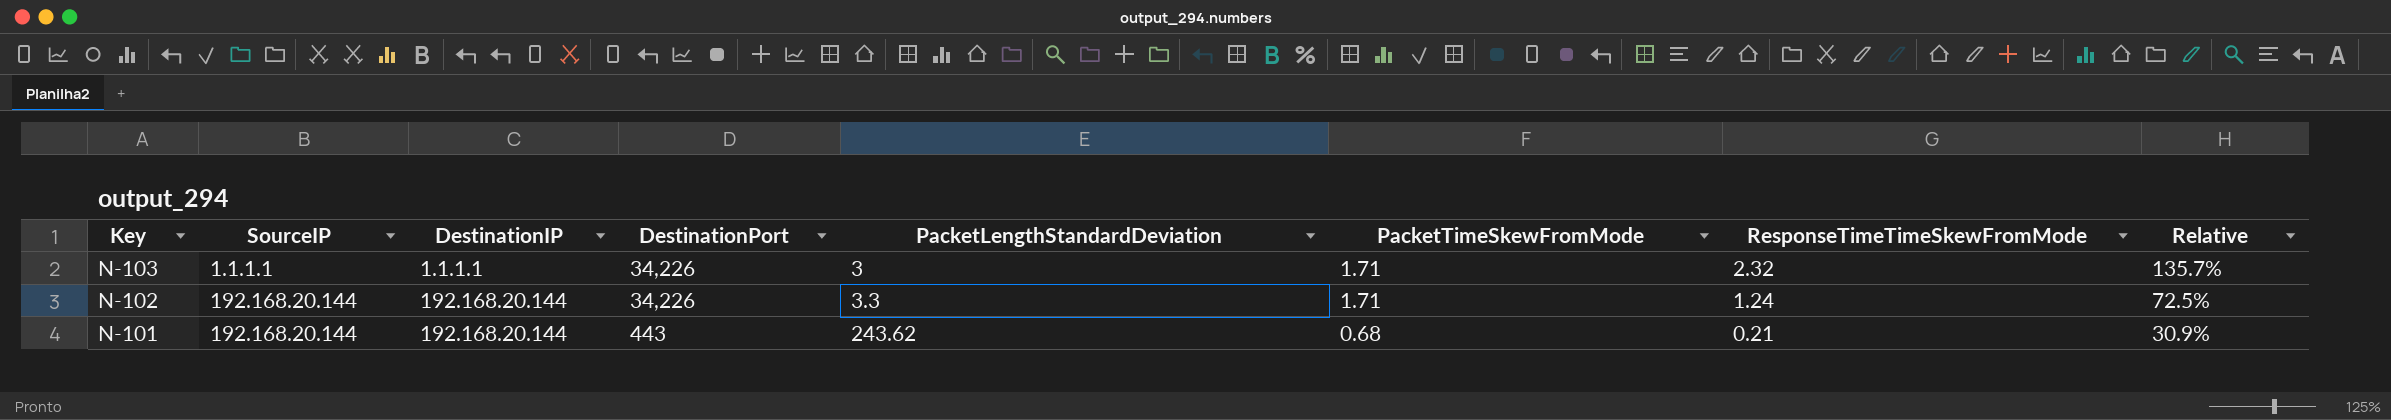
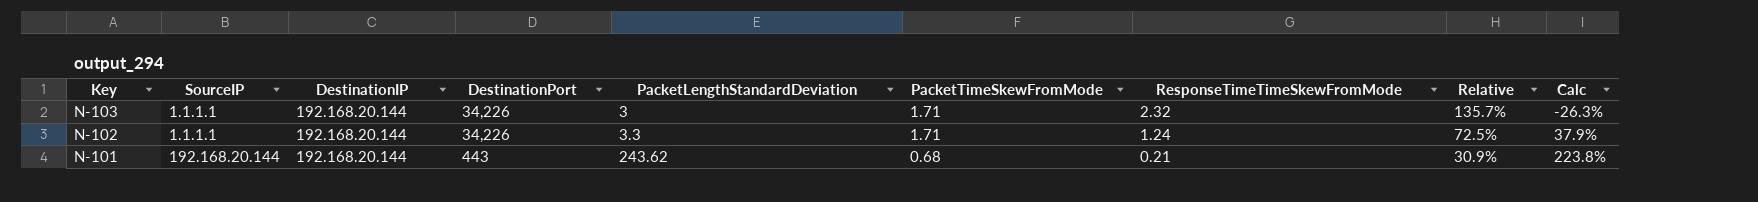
column Calc | formula: none -> ([PacketTimeSkewFromMode] - [ResponseTimeTimeSkewFromMode]) / [ResponseTimeTimeSkewFromMode]
N-103 | DestinationIP: 1.1.1.1 -> 192.168.20.144
N-102 | SourceIP: 192.168.20.144 -> 1.1.1.1

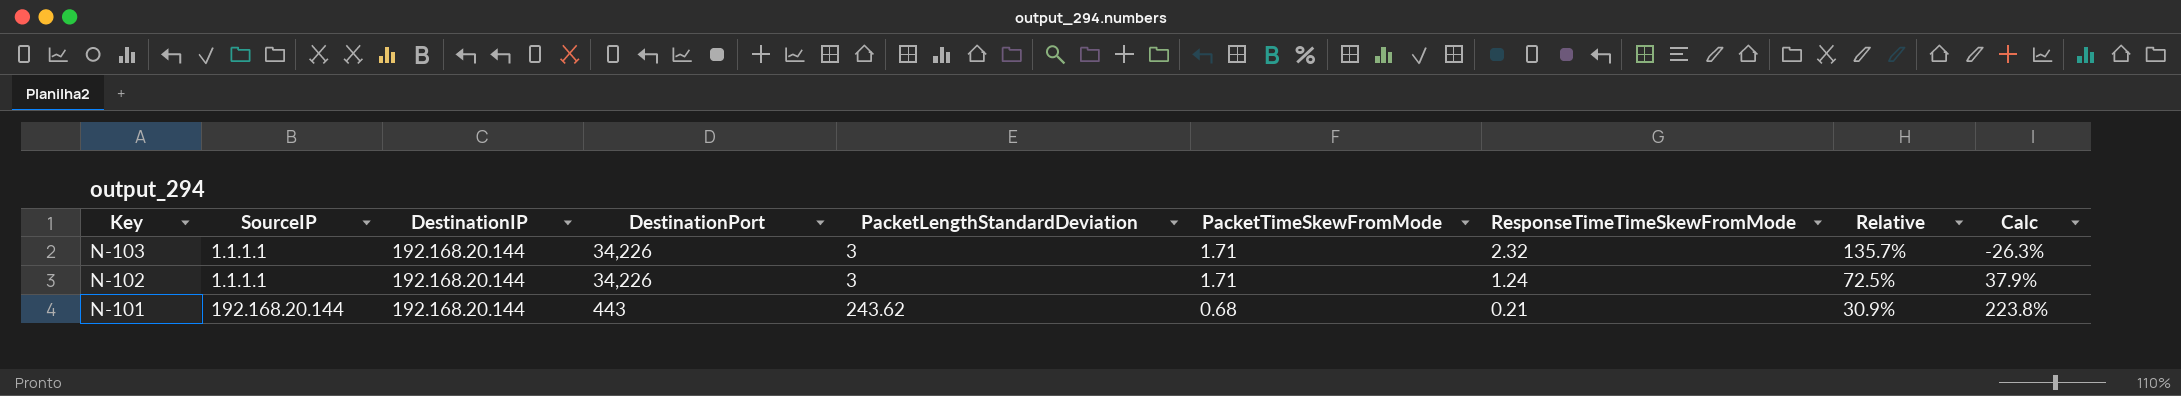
N-102 | PacketLengthStandardDeviation: 3.3 -> 3

